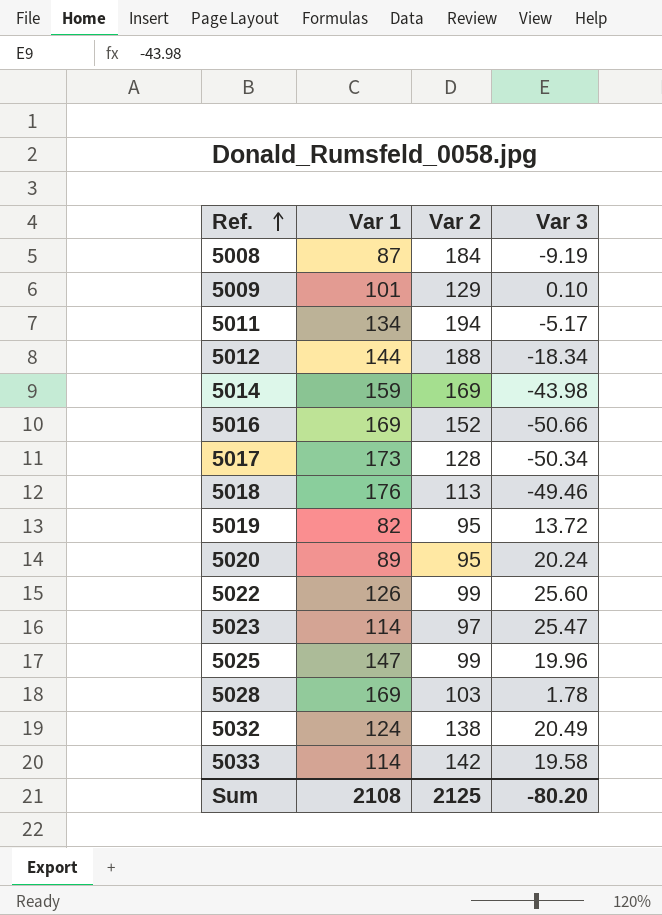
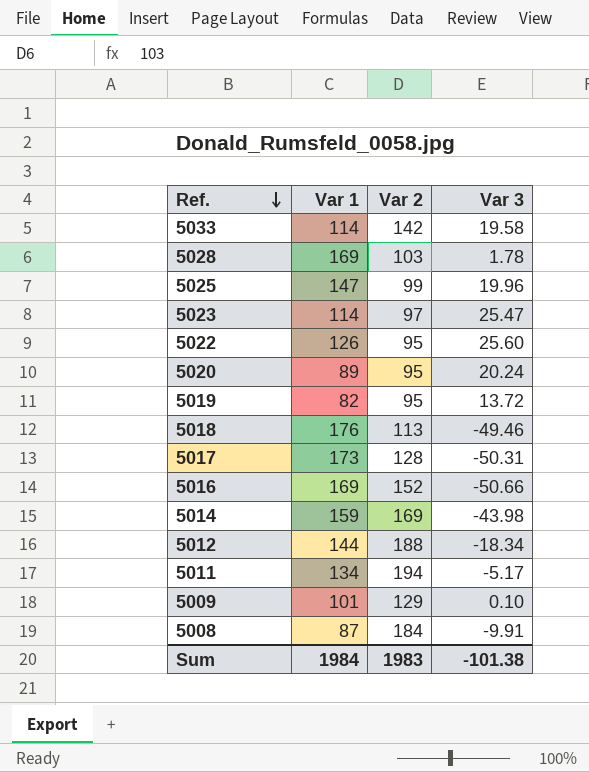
row order: Ref. ascending -> Ref. descending
row 5032: 124 | 138 | 20.49 -> none
5022 | Var 2: 99 -> 95
5017 | Var 3: -50.34 -> -50.31
5008 | Var 3: -9.19 -> -9.91
Sum | Var 1: 2108 -> 1984
Sum | Var 2: 2125 -> 1983
Sum | Var 3: -80.20 -> -101.38

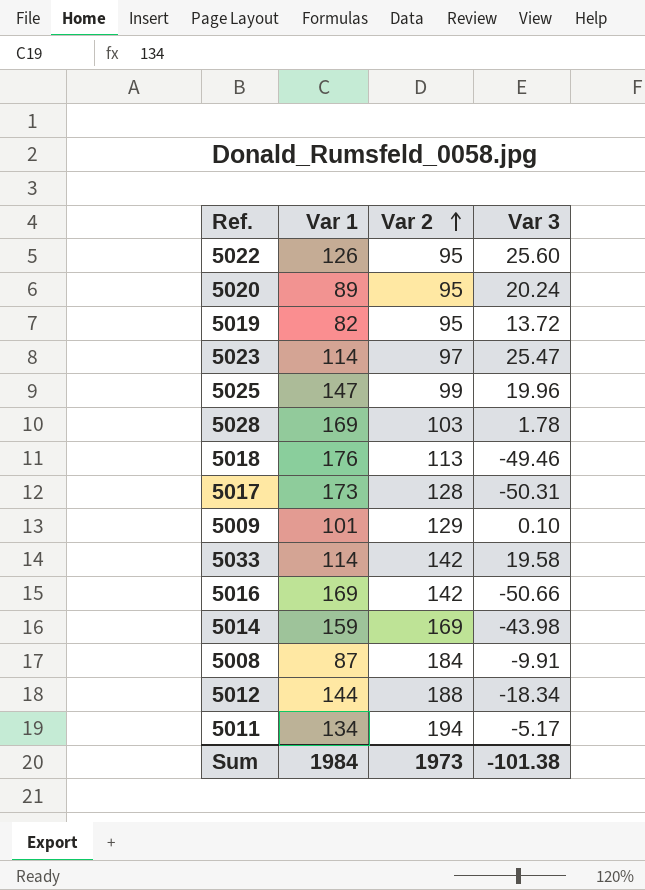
row order: Ref. descending -> Var 2 ascending
5016 | Var 2: 152 -> 142
Sum | Var 2: 1983 -> 1973

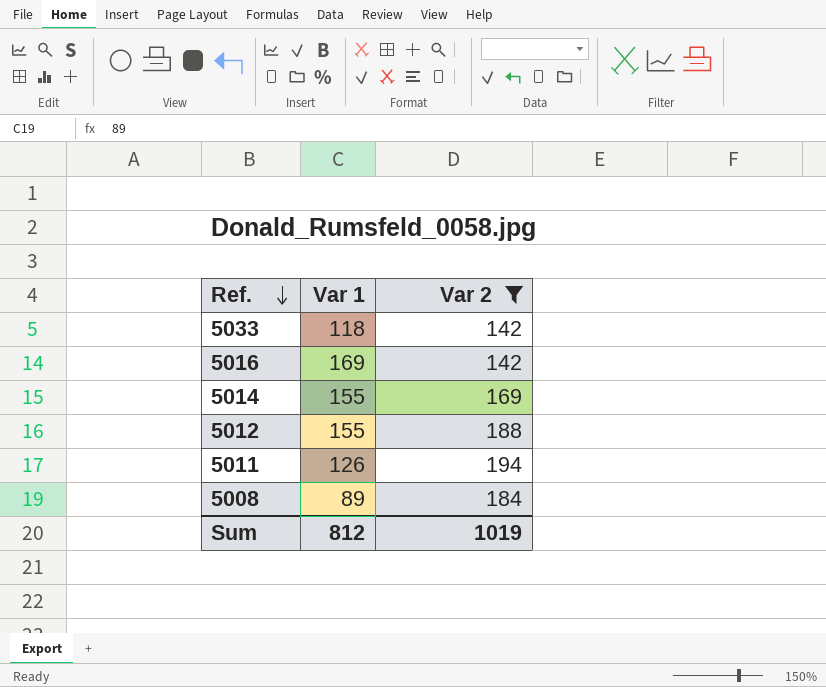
filter: none -> Var 2 >= 142
row order: Var 2 ascending -> Ref. descending
column Var 3 | position: 4 -> none
5033 | Var 1: 114 -> 118
5014 | Var 1: 159 -> 155
5012 | Var 1: 144 -> 155
5011 | Var 1: 134 -> 126
5008 | Var 1: 87 -> 89
Sum | Var 1: 1984 -> 812
Sum | Var 2: 1973 -> 1019

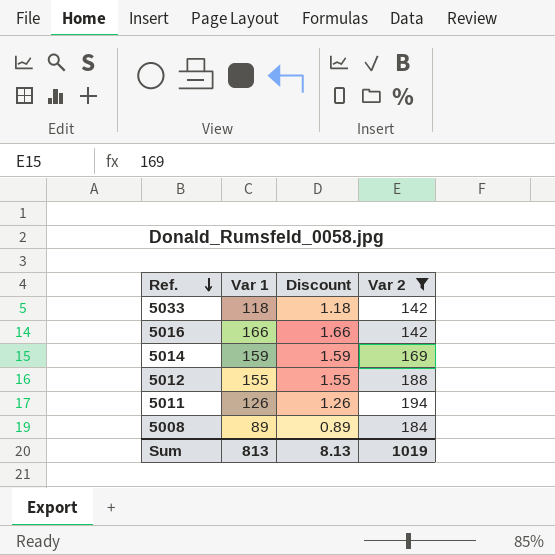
column Discount | formula: none -> [Var 1] * 0.01
5016 | Var 1: 169 -> 166
5014 | Var 1: 155 -> 159
Sum | Var 1: 812 -> 813

